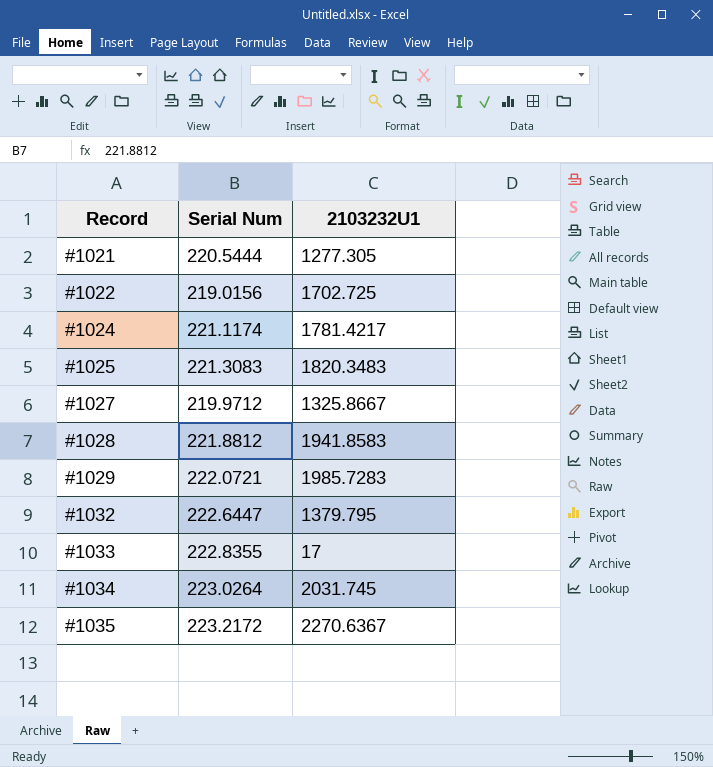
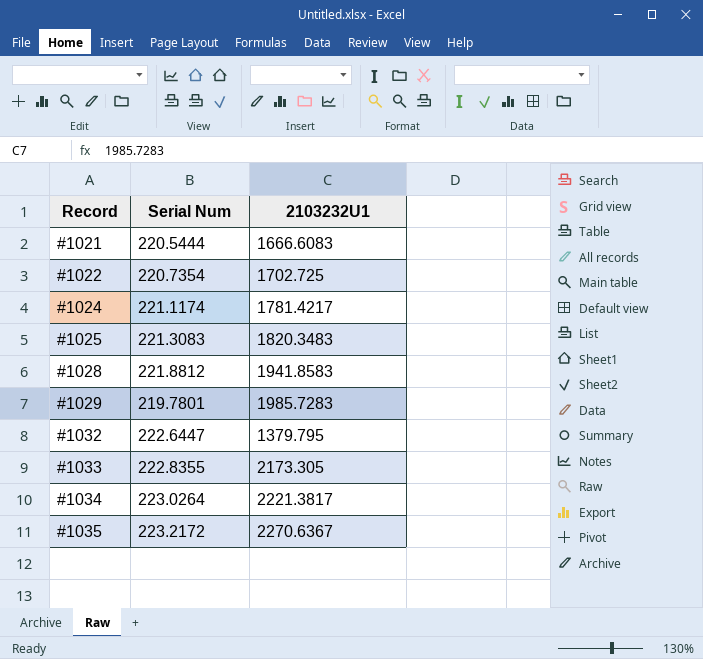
row #1027: 219.9712 | 1325.8667 -> none
#1021 | 2103232U1: 1277.305 -> 1666.6083
#1022 | Serial Num: 219.0156 -> 220.7354
#1029 | Serial Num: 222.0721 -> 219.7801
#1033 | 2103232U1: 17 -> 2173.305
#1034 | 2103232U1: 2031.745 -> 2221.3817

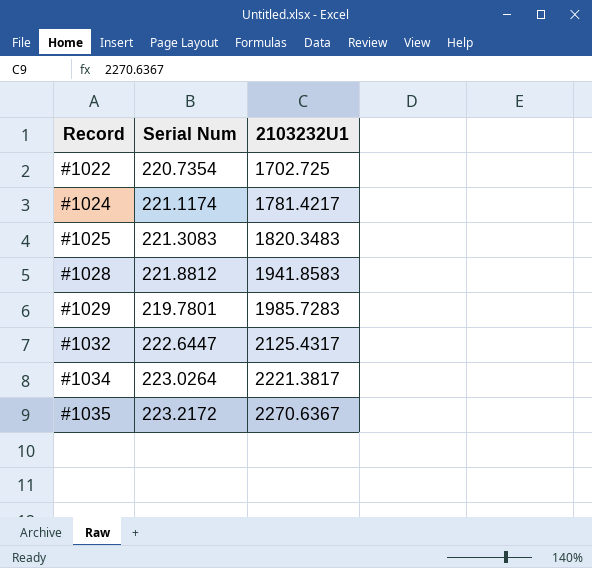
row #1021: 220.5444 | 1666.6083 -> none
row #1033: 222.8355 | 2173.305 -> none
#1032 | 2103232U1: 1379.795 -> 2125.4317

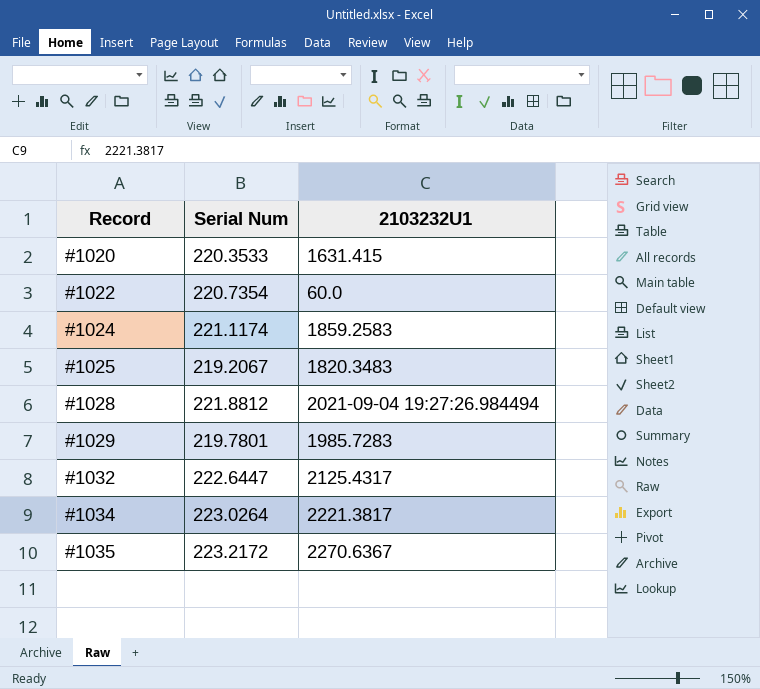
row #1020: none -> 220.3533 | 1631.415
#1022 | 2103232U1: 1702.725 -> 60.0
#1024 | 2103232U1: 1781.4217 -> 1859.2583
#1025 | Serial Num: 221.3083 -> 219.2067
#1028 | 2103232U1: 1941.8583 -> 2021-09-04 19:27:26.984494

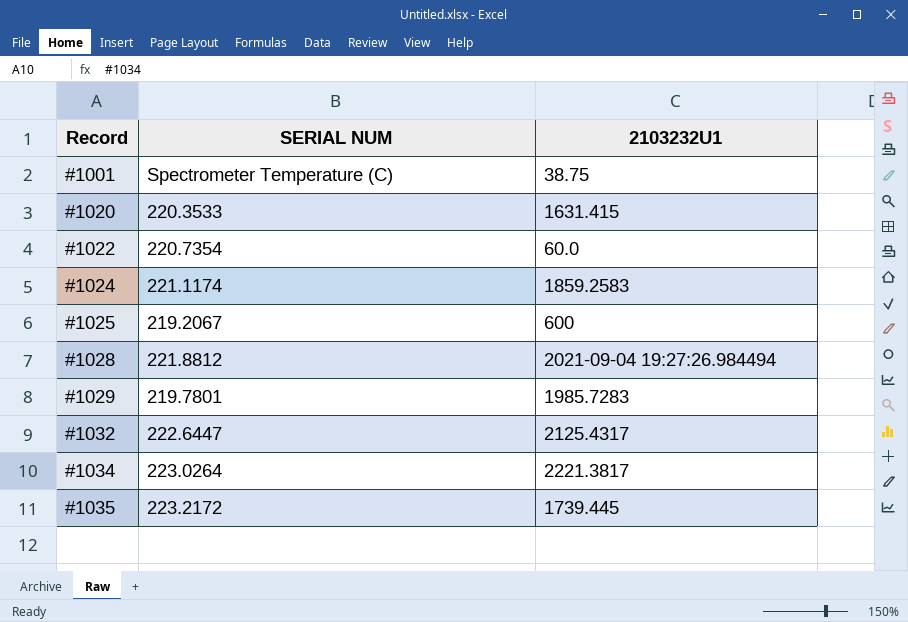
column name: Serial Num -> SERIAL NUM
row #1001: none -> Spectrometer Temperature (C) | 38.75
#1025 | 2103232U1: 1820.3483 -> 600
#1035 | 2103232U1: 2270.6367 -> 1739.445

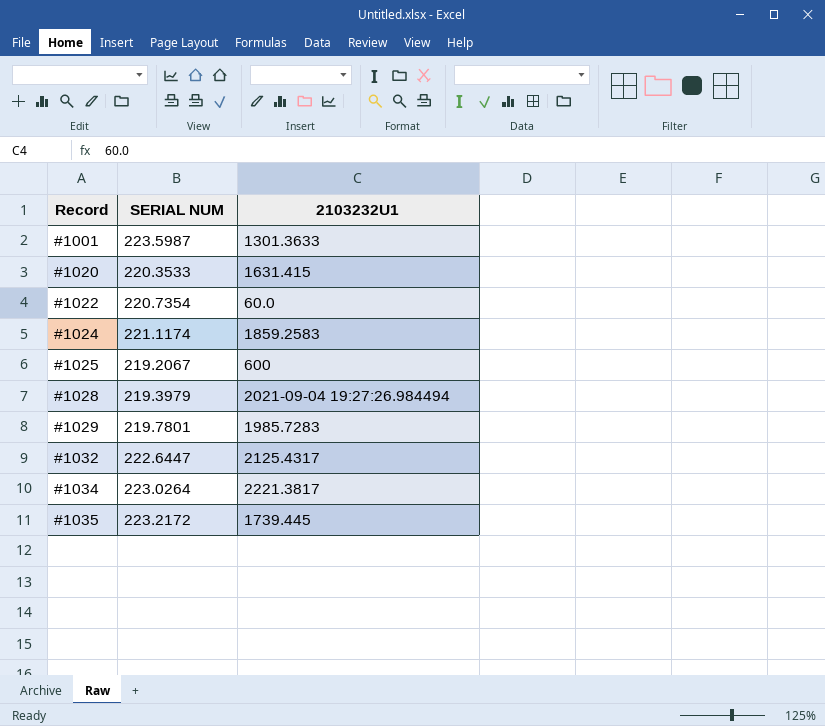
#1001 | SERIAL NUM: Spectrometer Temperature (C) -> 223.5987
#1001 | 2103232U1: 38.75 -> 1301.3633
#1028 | SERIAL NUM: 221.8812 -> 219.3979

